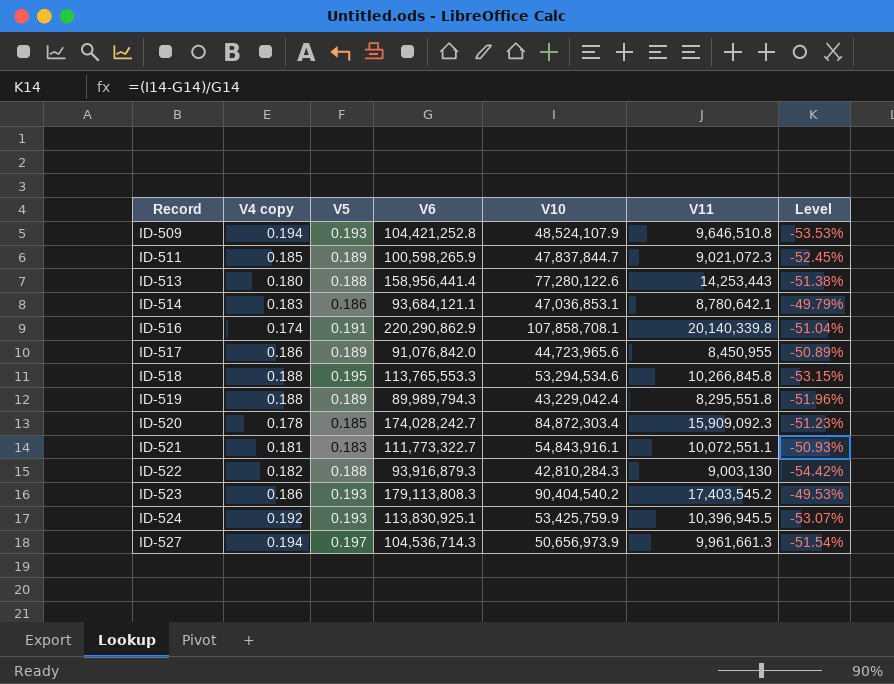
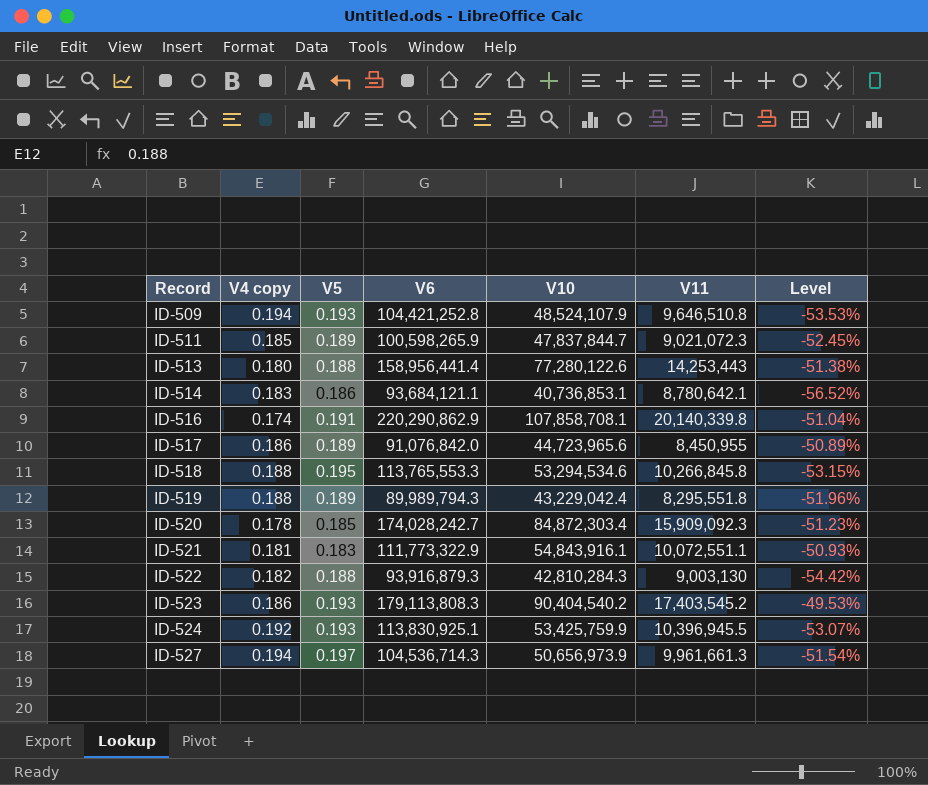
ID-514 | V10: 47,036,853.1 -> 40,736,853.1
ID-514 | Level: -49.79% -> -56.52%
ID-521 | V6: 111,773,322.7 -> 111,773,322.9

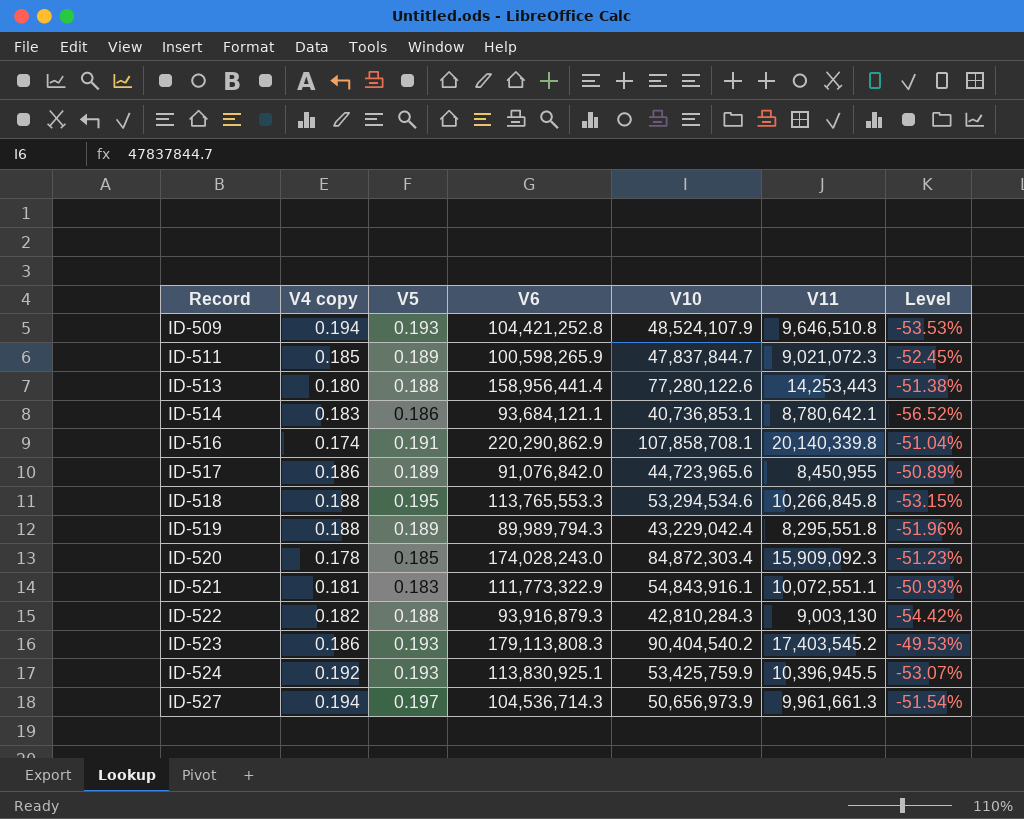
ID-520 | V6: 174,028,242.7 -> 174,028,243.0

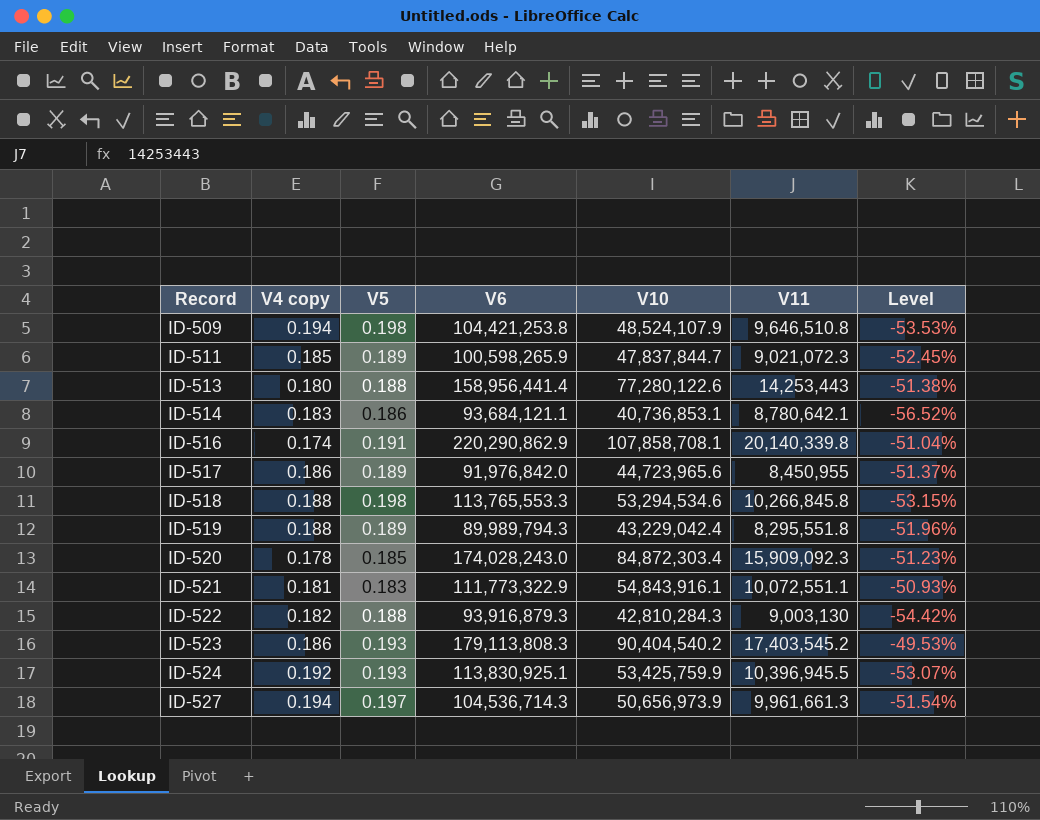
ID-509 | V5: 0.193 -> 0.198
ID-509 | V6: 104,421,252.8 -> 104,421,253.8
ID-517 | V6: 91,076,842.0 -> 91,976,842.0
ID-517 | Level: -50.89% -> -51.37%
ID-518 | V5: 0.195 -> 0.198

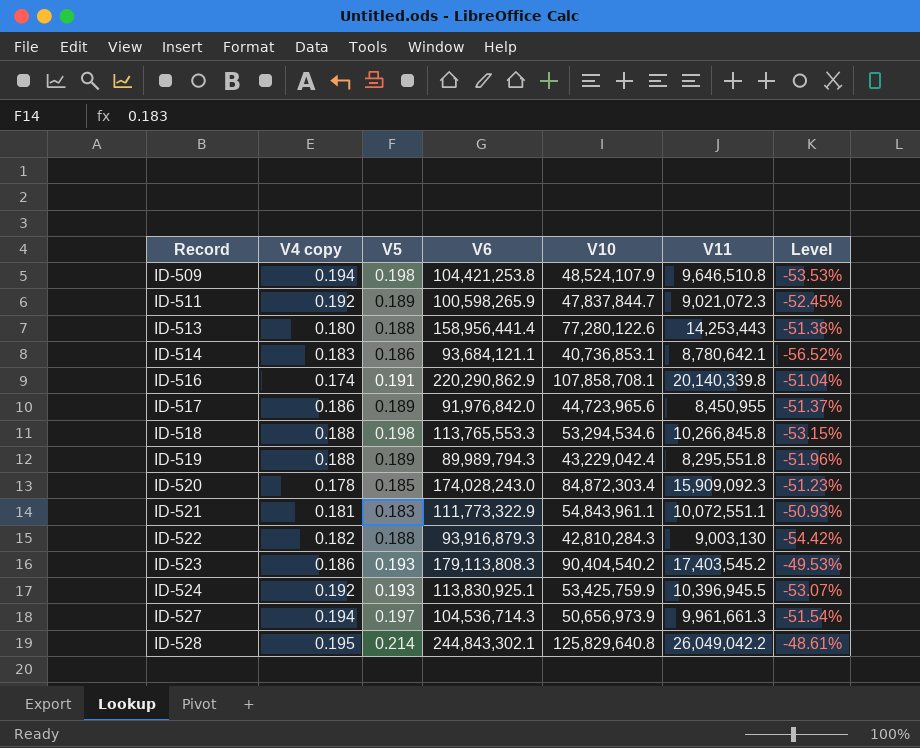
ID-511 | V4 copy: 0.185 -> 0.192
ID-521 | V10: 54,843,916.1 -> 54,843,961.1
row ID-528: none -> 0.195 | 0.214 | 244,843,302.1 | 125,829,640.8 | 26,049,042.2 | -48.61%

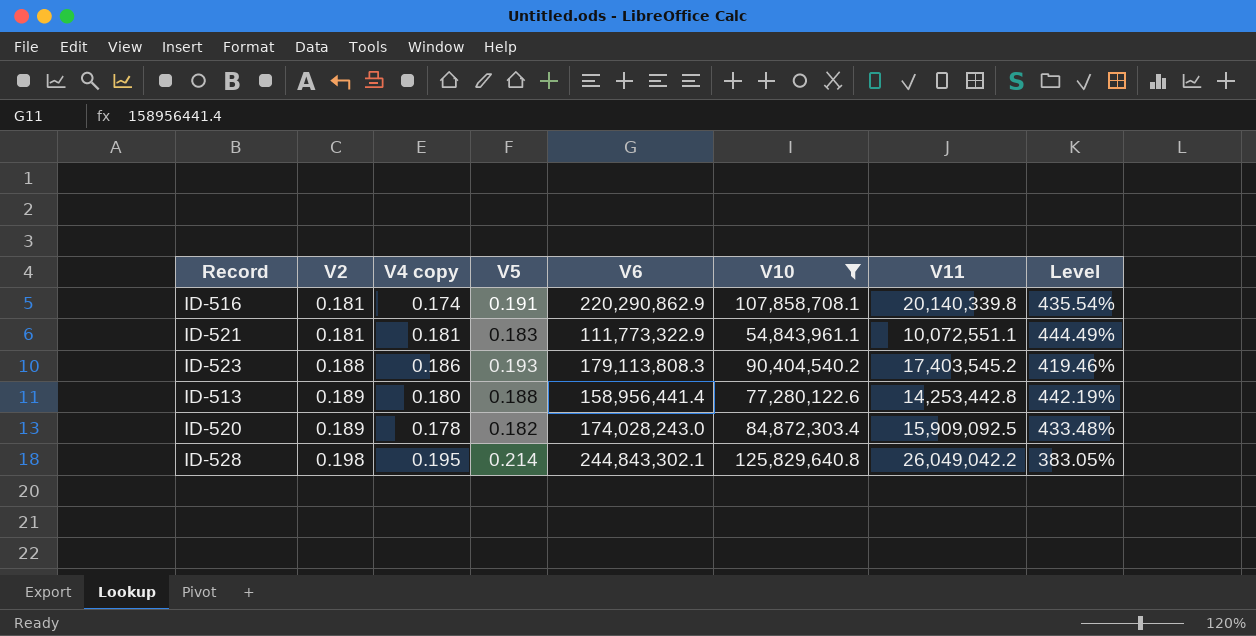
filter: none -> V10 >= 54,843,961.1
row order: Record ascending -> V2 ascending
column V2 | position: none -> 2
column Level | formula: ([V10] - [V6]) / [V6] -> ([V10] - [V11]) / [V11]
ID-513 | V11: 14,253,443 -> 14,253,442.8
ID-520 | V5: 0.185 -> 0.182
ID-520 | V11: 15,909,092.3 -> 15,909,092.5

